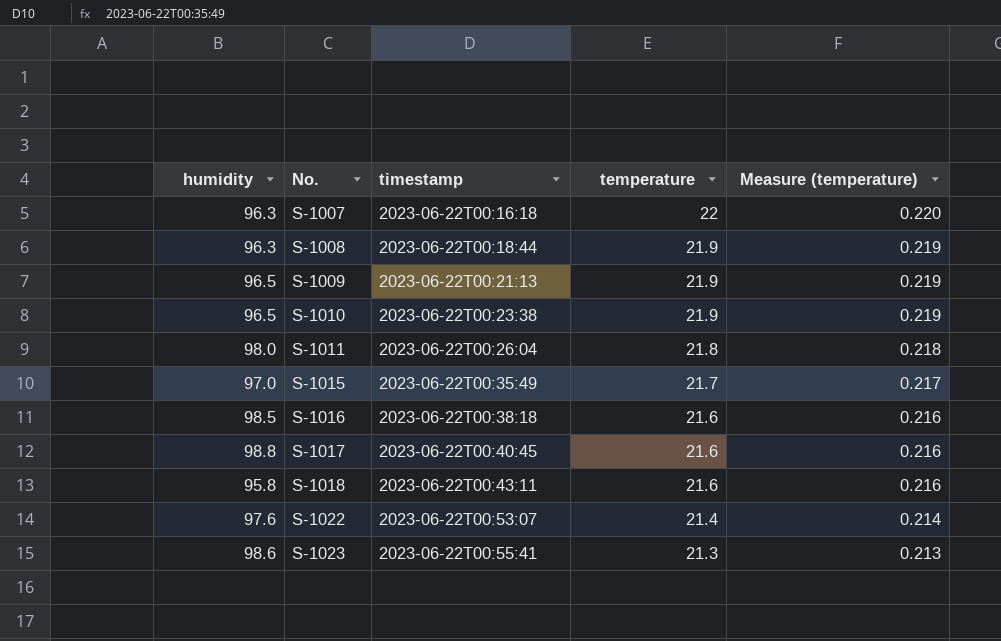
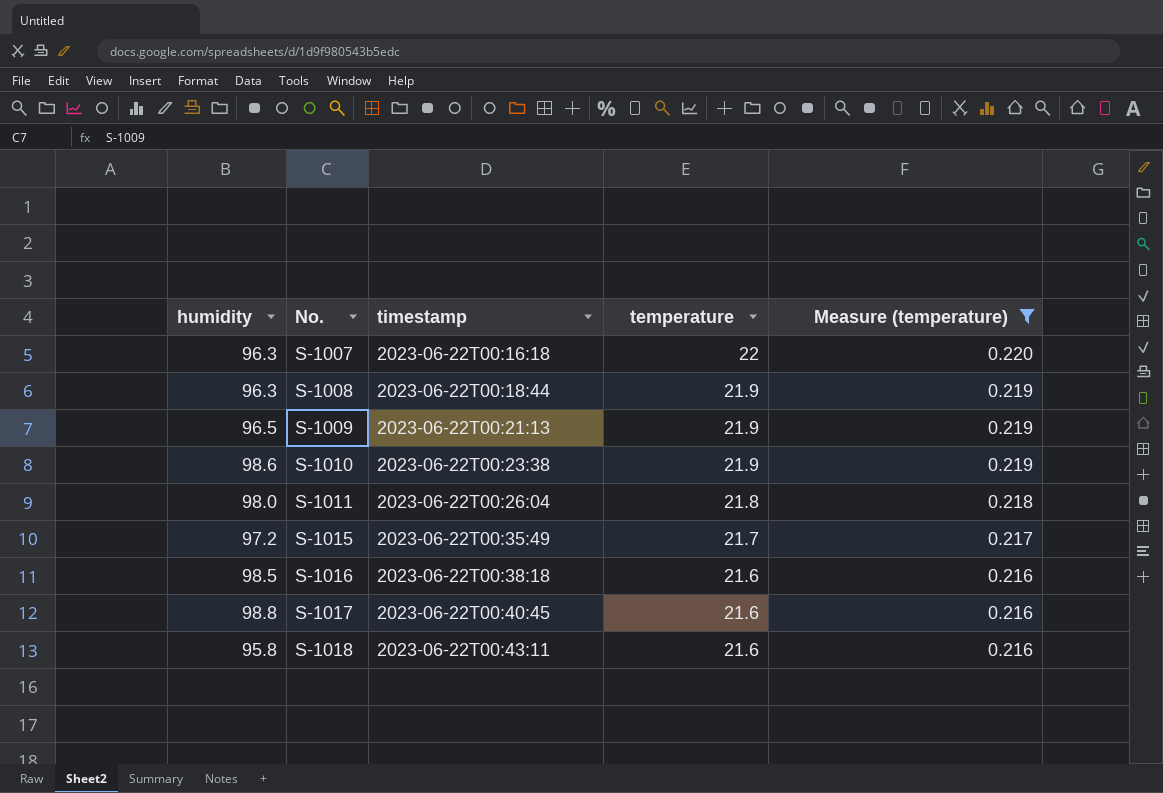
filter: none -> Measure (temperature) >= 0.216
S-1010 | humidity: 96.5 -> 98.6
S-1015 | humidity: 97.0 -> 97.2

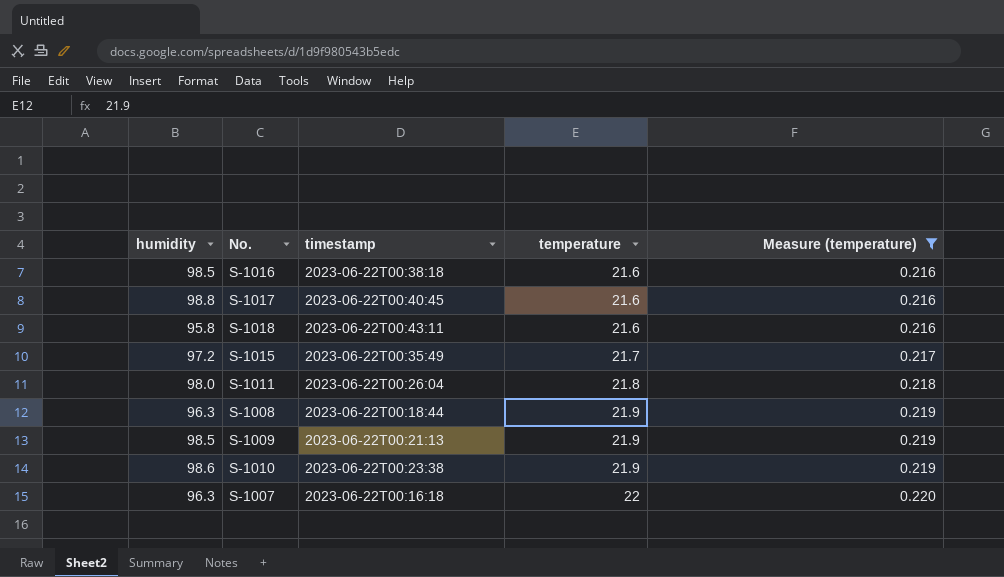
row order: No. ascending -> temperature ascending
S-1009 | humidity: 96.5 -> 98.5

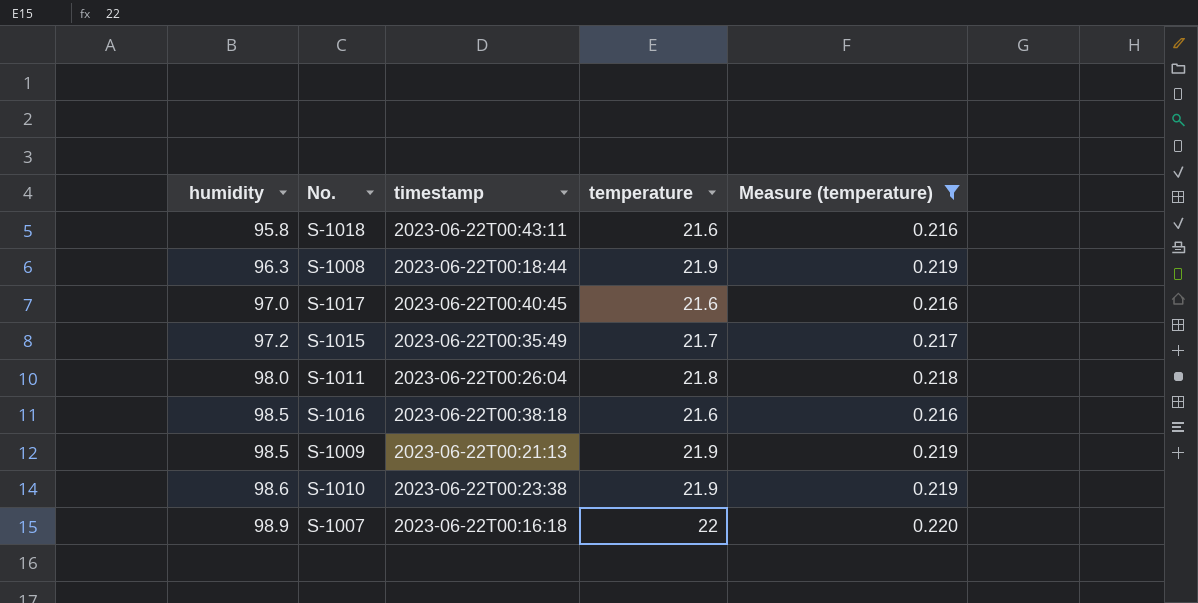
row order: temperature ascending -> humidity ascending
S-1017 | humidity: 98.8 -> 97.0
S-1007 | humidity: 96.3 -> 98.9

